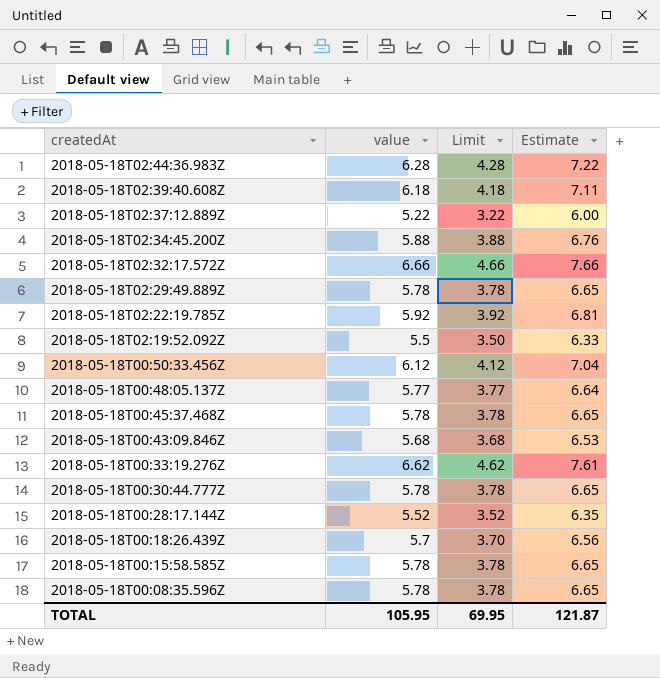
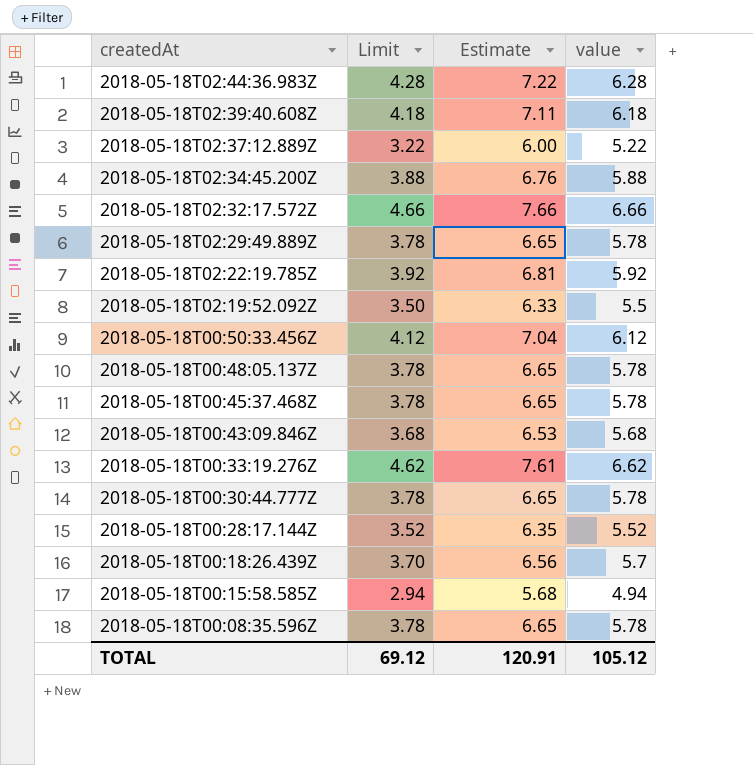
column value | position: 2 -> 4
2018-05-18T00:48:05.137Z | Limit: 3.77 -> 3.78
2018-05-18T00:48:05.137Z | Estimate: 6.64 -> 6.65
2018-05-18T00:48:05.137Z | value: 5.77 -> 5.78
2018-05-18T00:15:58.585Z | Limit: 3.78 -> 2.94
2018-05-18T00:15:58.585Z | Estimate: 6.65 -> 5.68
2018-05-18T00:15:58.585Z | value: 5.78 -> 4.94
TOTAL | Limit: 69.95 -> 69.12
TOTAL | Estimate: 121.87 -> 120.91
TOTAL | value: 105.95 -> 105.12

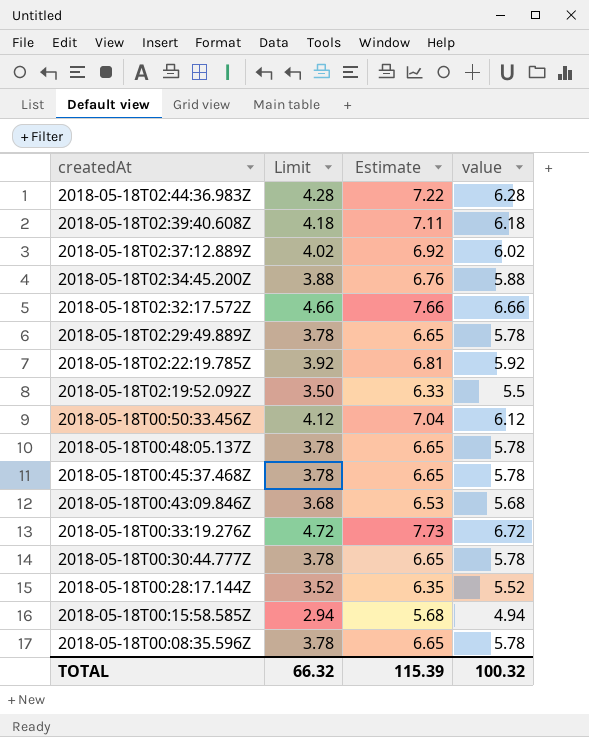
row 2018-05-18T00:18:26.439Z: 3.70 | 6.56 | 5.7 -> none
2018-05-18T02:37:12.889Z | Limit: 3.22 -> 4.02
2018-05-18T02:37:12.889Z | Estimate: 6.00 -> 6.92
2018-05-18T02:37:12.889Z | value: 5.22 -> 6.02
2018-05-18T00:33:19.276Z | Limit: 4.62 -> 4.72
2018-05-18T00:33:19.276Z | Estimate: 7.61 -> 7.73
2018-05-18T00:33:19.276Z | value: 6.62 -> 6.72
TOTAL | Limit: 69.12 -> 66.32
TOTAL | Estimate: 120.91 -> 115.39
TOTAL | value: 105.12 -> 100.32

